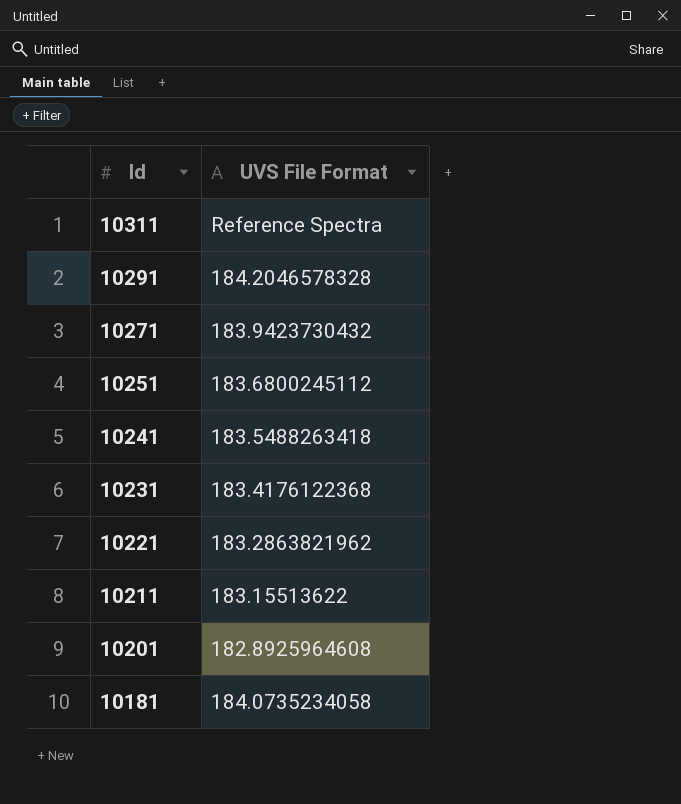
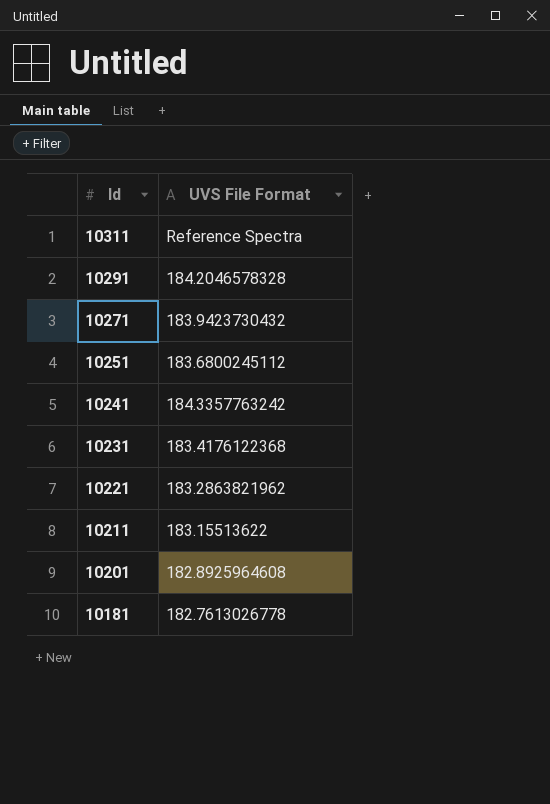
10241 | UVS File Format: 183.5488263418 -> 184.3357763242
10181 | UVS File Format: 184.0735234058 -> 182.7613026778

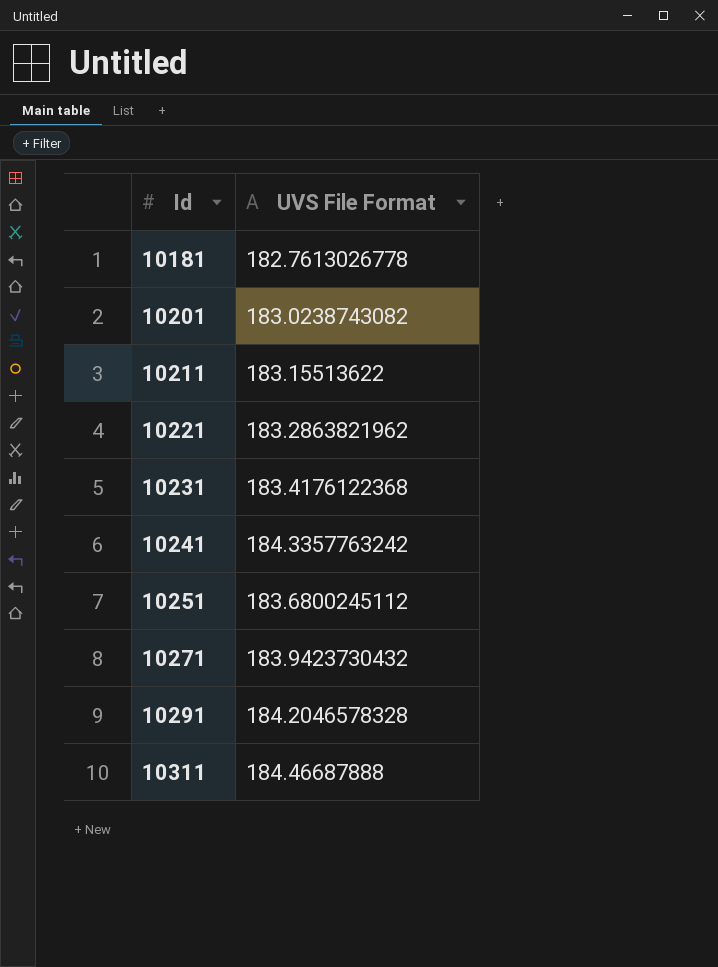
row order: Id descending -> Id ascending
10201 | UVS File Format: 182.8925964608 -> 183.0238743082
10311 | UVS File Format: Reference Spectra -> 184.46687888

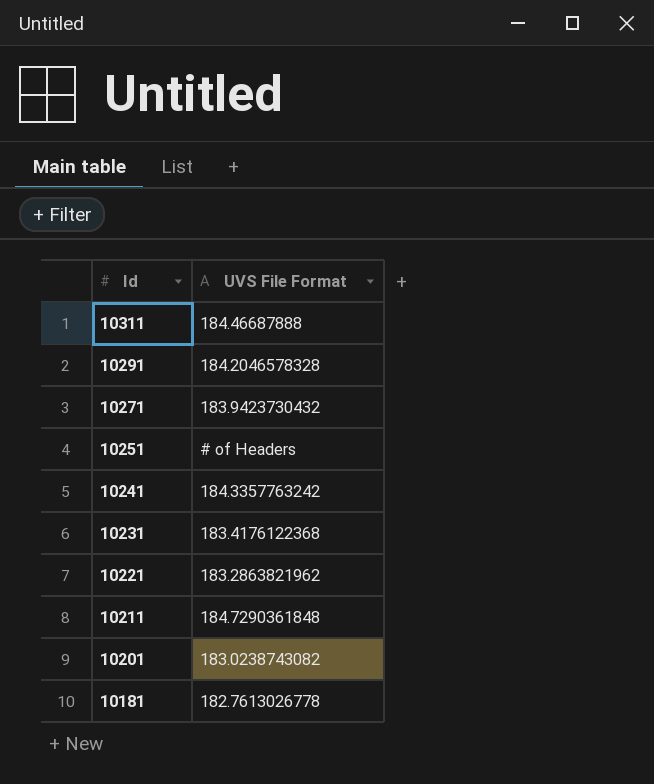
row order: Id ascending -> Id descending
10251 | UVS File Format: 183.6800245112 -> # of Headers
10211 | UVS File Format: 183.15513622 -> 184.7290361848

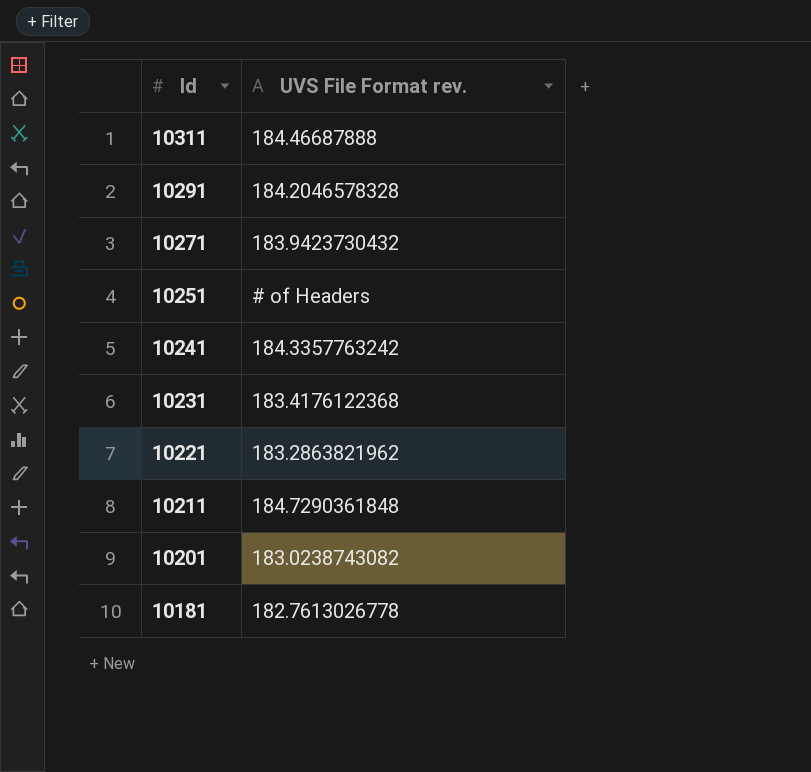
column name: UVS File Format -> UVS File Format rev.

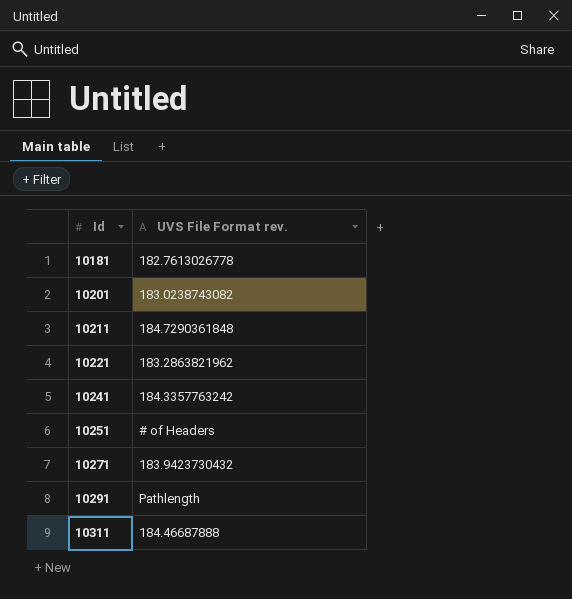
row order: Id descending -> Id ascending
row 10231: 183.4176122368 -> none
10291 | UVS File Format rev.: 184.2046578328 -> Pathlength

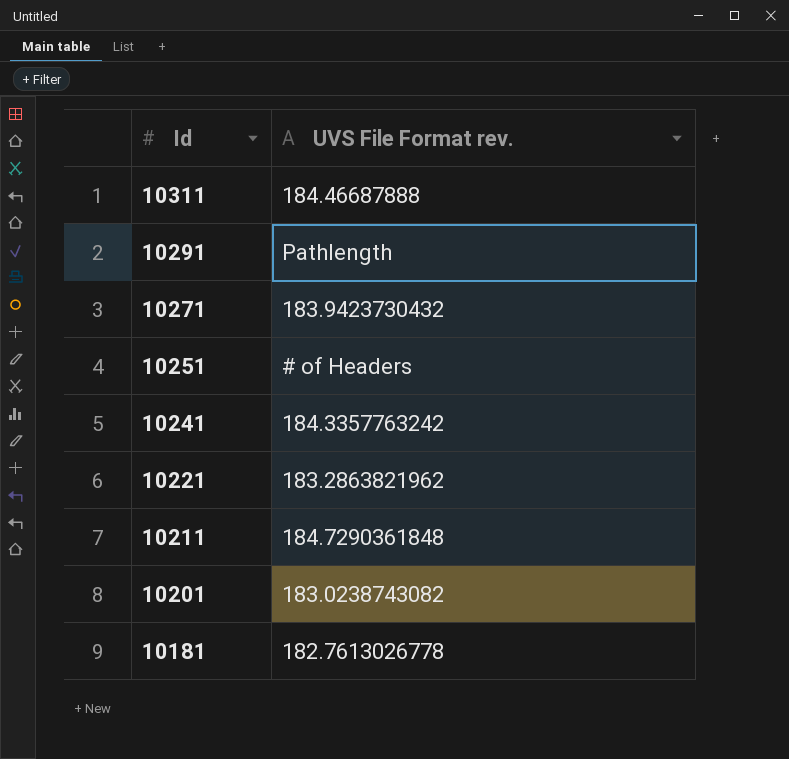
row order: Id ascending -> Id descending

